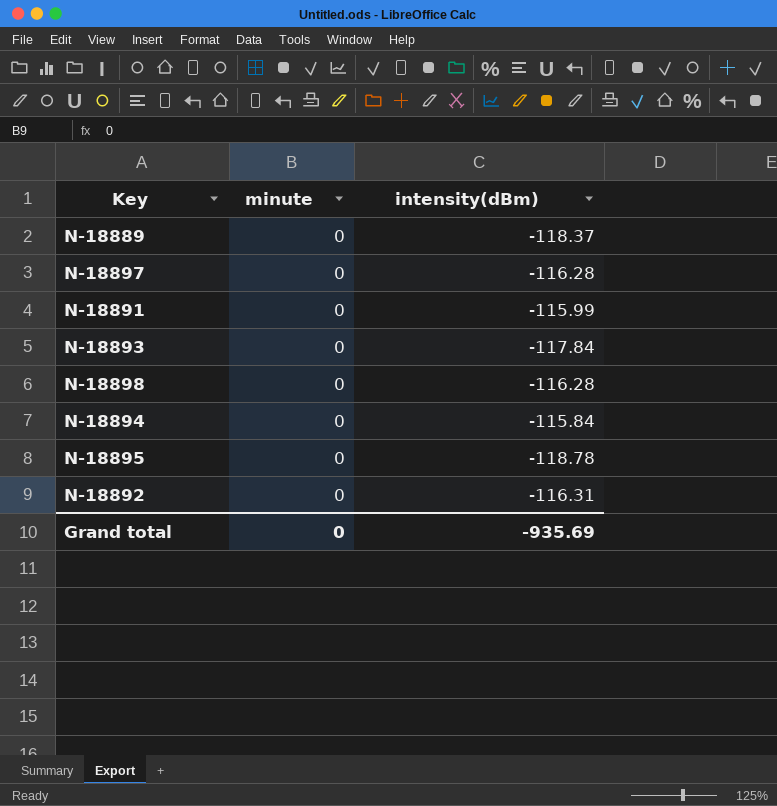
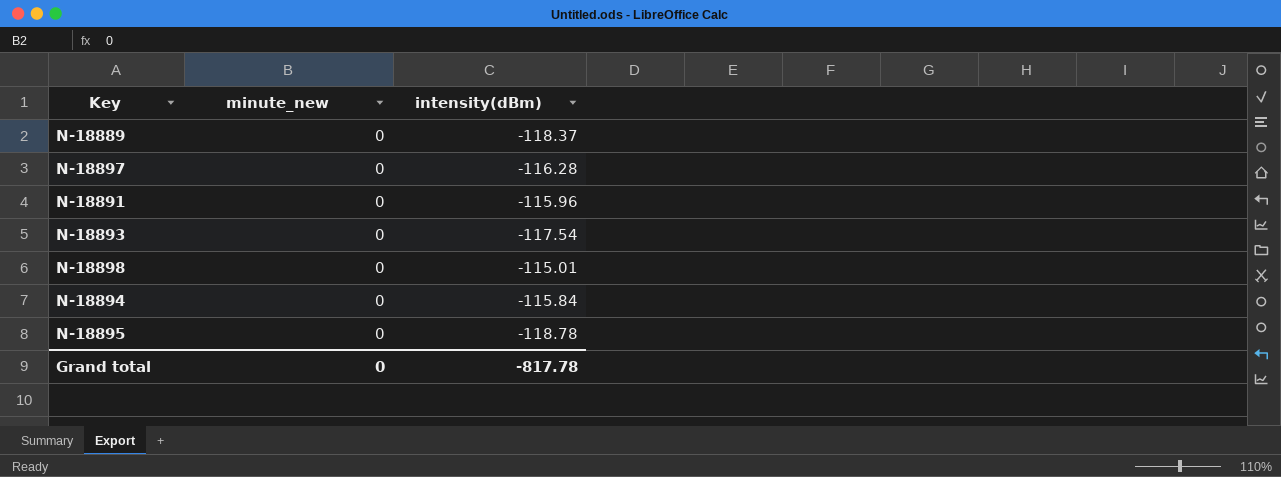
column name: minute -> minute_new
row N-18892: 0 | -116.31 -> none
N-18891 | intensity(dBm): -115.99 -> -115.96
N-18893 | intensity(dBm): -117.84 -> -117.54
N-18898 | intensity(dBm): -116.28 -> -115.01
Grand total | intensity(dBm): -935.69 -> -817.78

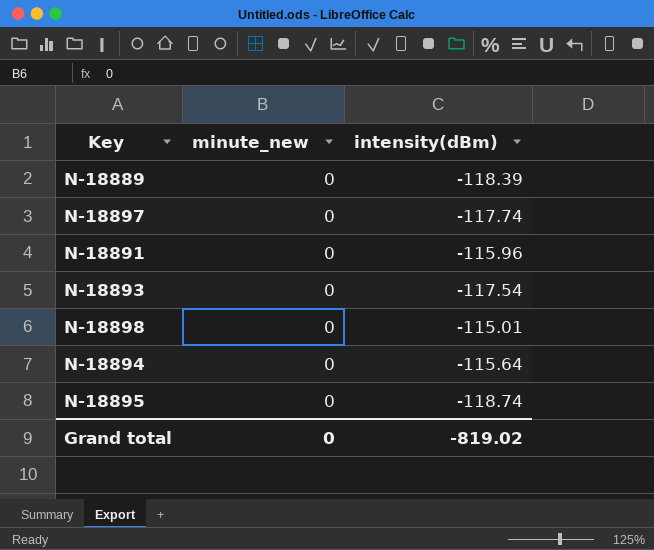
N-18889 | intensity(dBm): -118.37 -> -118.39
N-18897 | intensity(dBm): -116.28 -> -117.74
N-18894 | intensity(dBm): -115.84 -> -115.64
N-18895 | intensity(dBm): -118.78 -> -118.74
Grand total | intensity(dBm): -817.78 -> -819.02

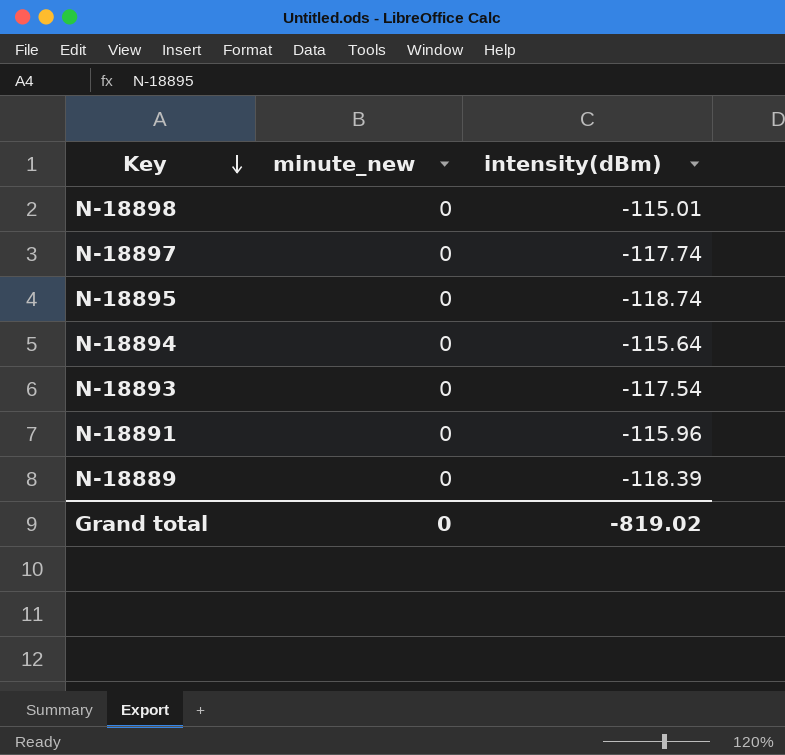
row order: none -> Key descending

